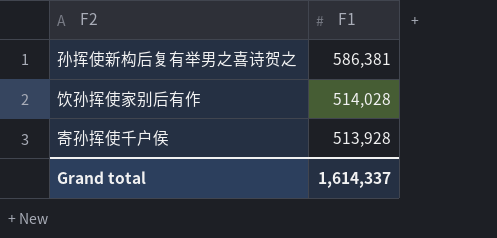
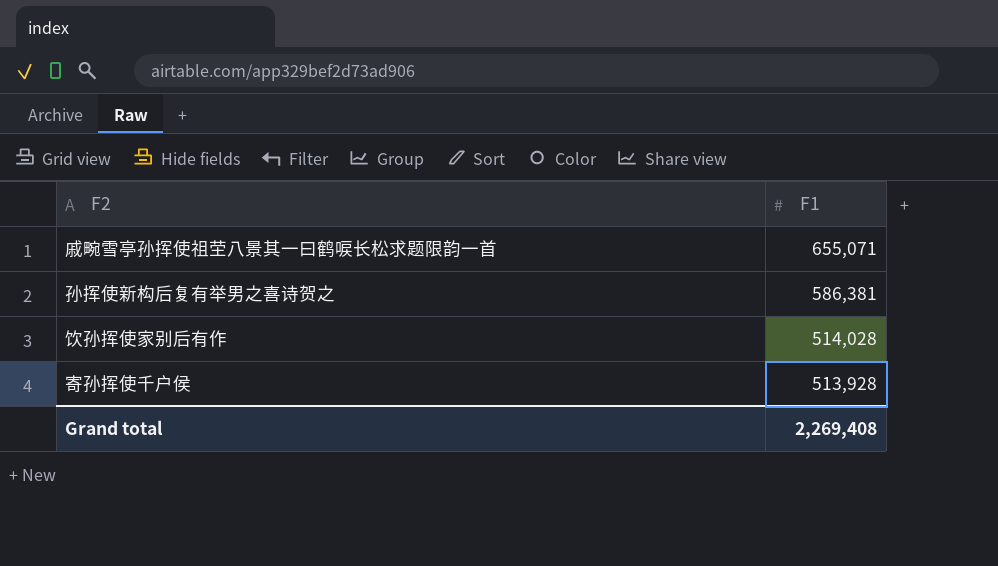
row 戚畹雪亭孙挥使祖茔八景其一曰鹤唳长松求题限韵一首: none -> 655,071
Grand total | F1: 1,614,337 -> 2,269,408

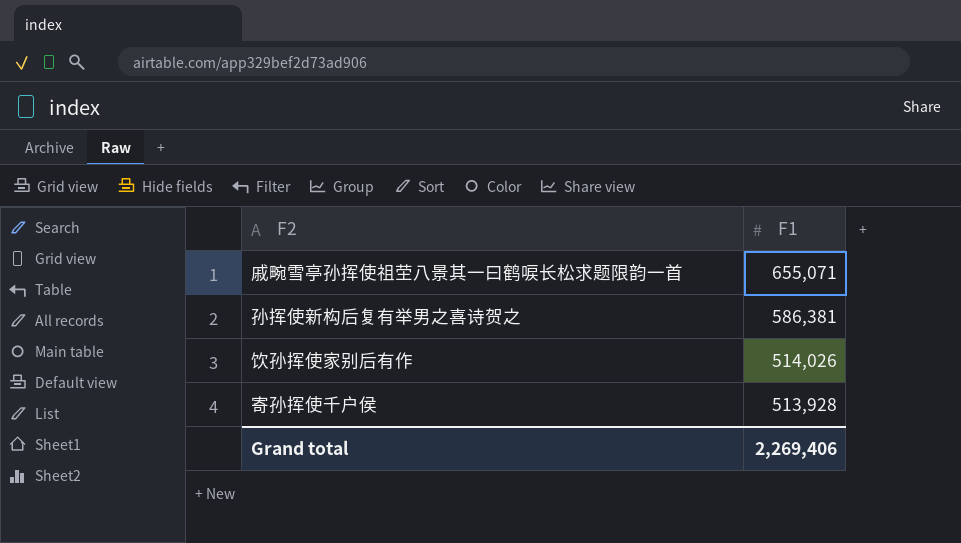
饮孙挥使家别后有作 | F1: 514,028 -> 514,026
Grand total | F1: 2,269,408 -> 2,269,406

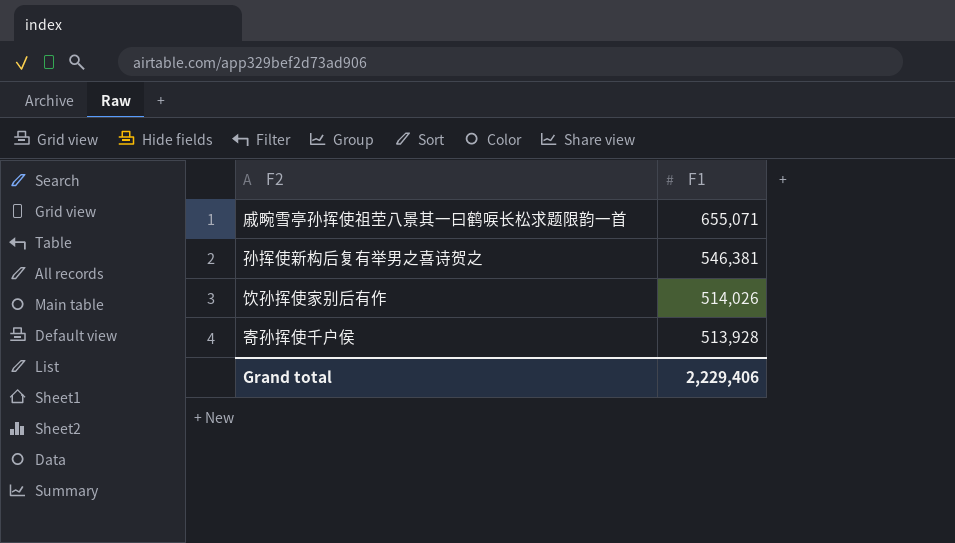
孙挥使新构后复有举男之喜诗贺之 | F1: 586,381 -> 546,381
Grand total | F1: 2,269,406 -> 2,229,406

